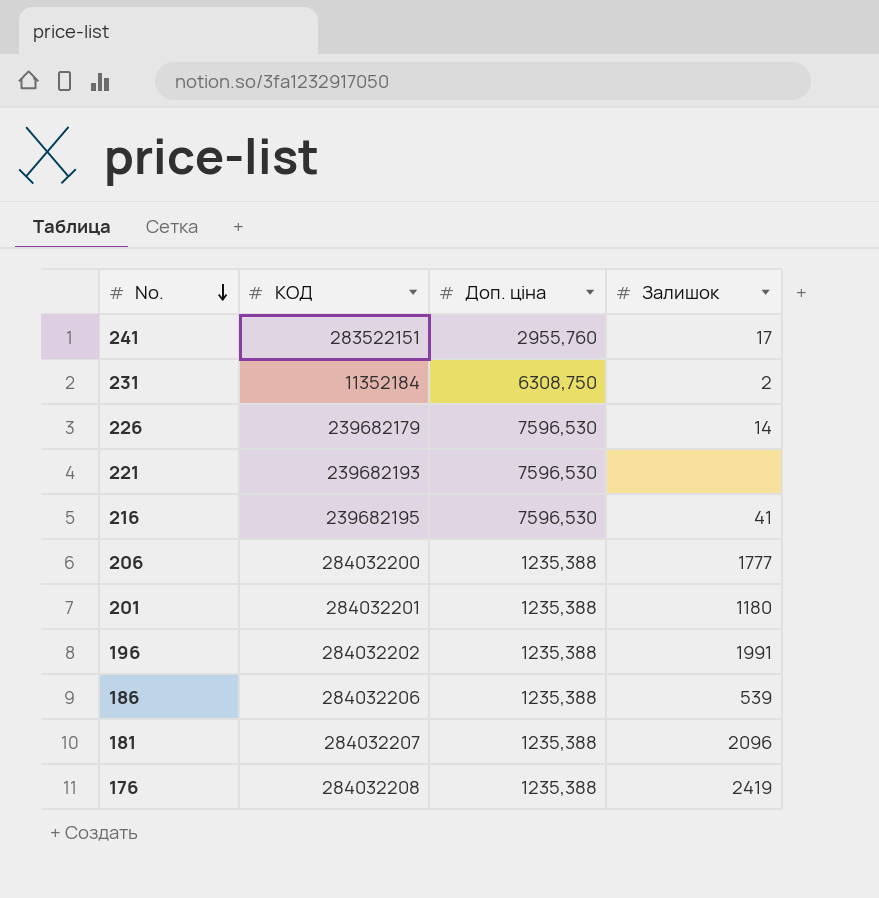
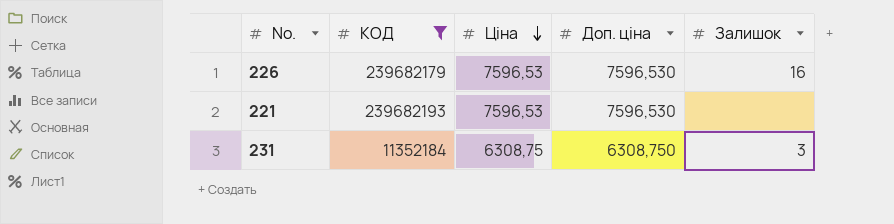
filter: none -> КОД <= 239682193
row order: No. descending -> Ціна descending
column Ціна | position: none -> 3
226 | Залишок: 14 -> 16
231 | Залишок: 2 -> 3

